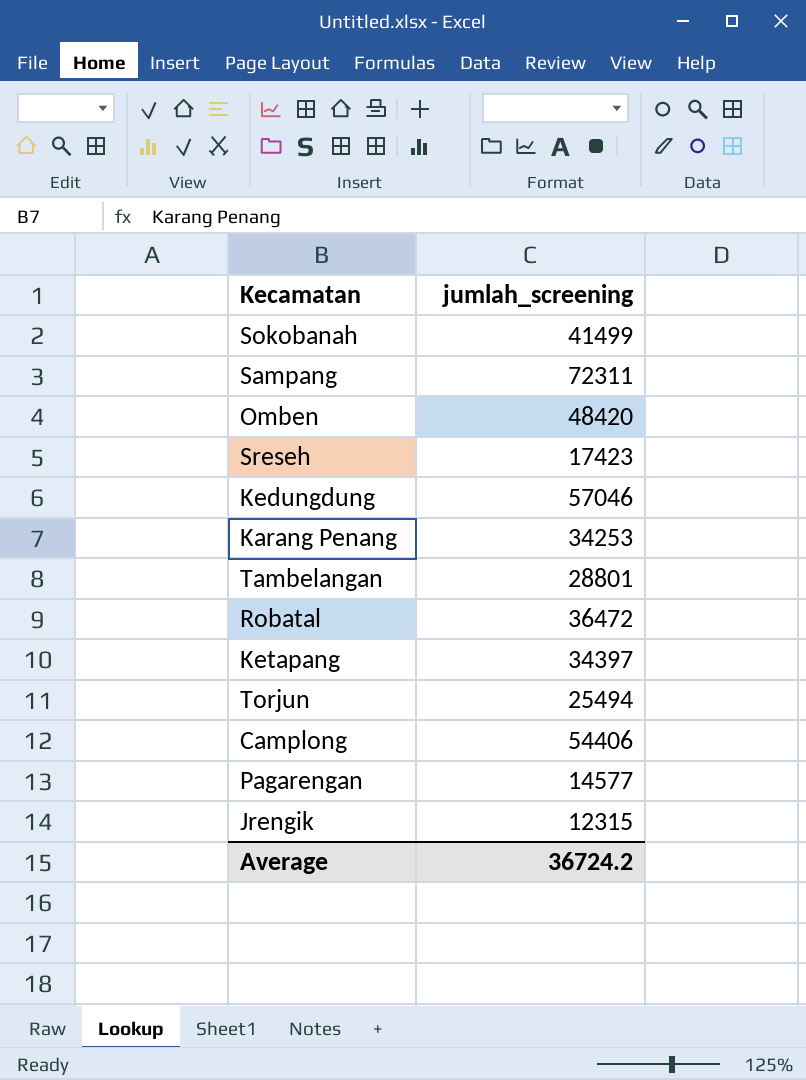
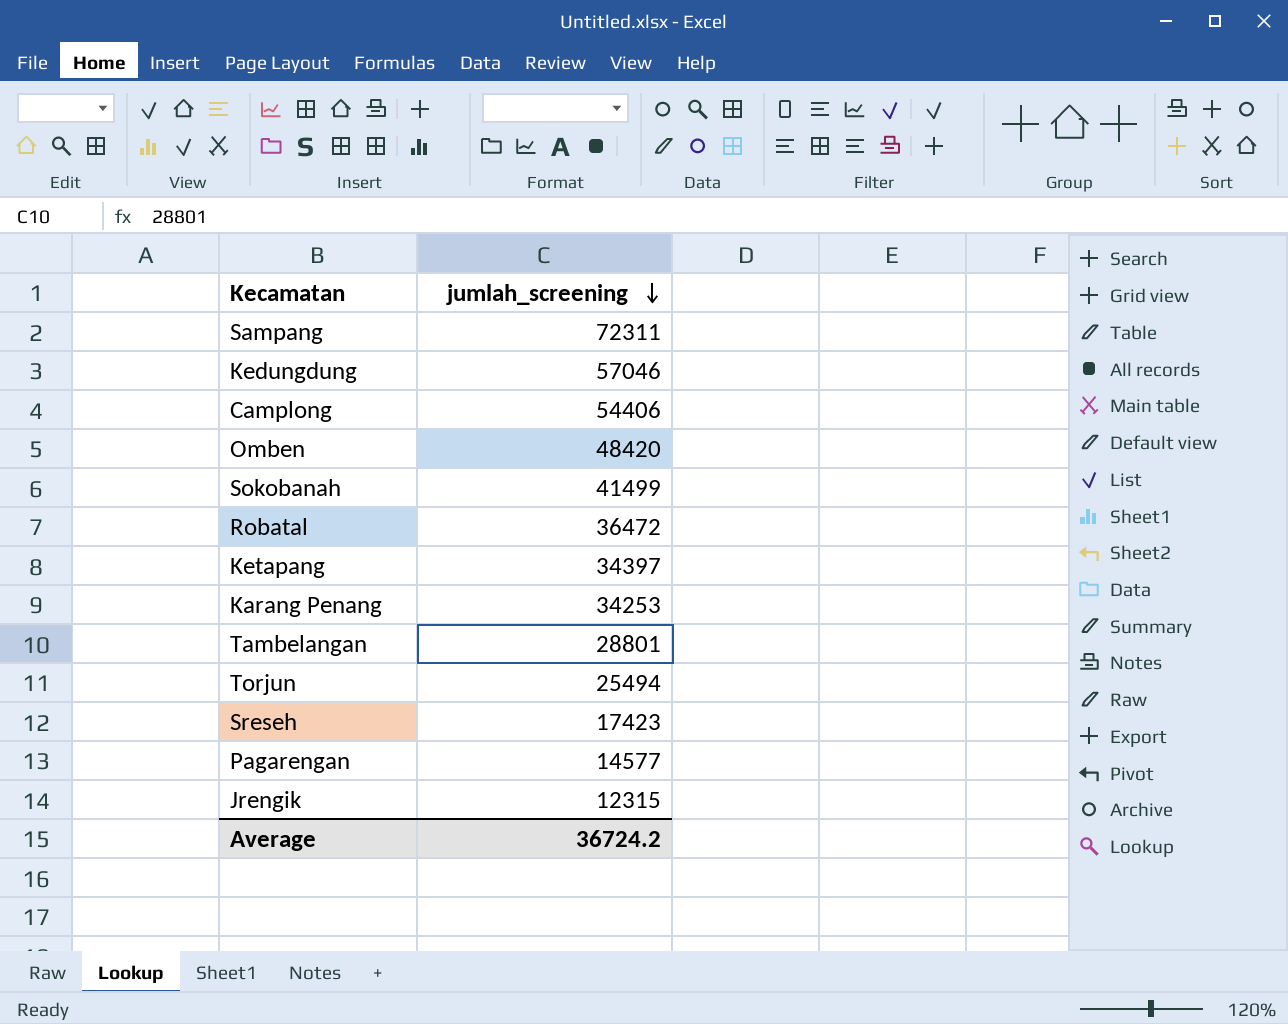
row order: none -> jumlah_screening descending

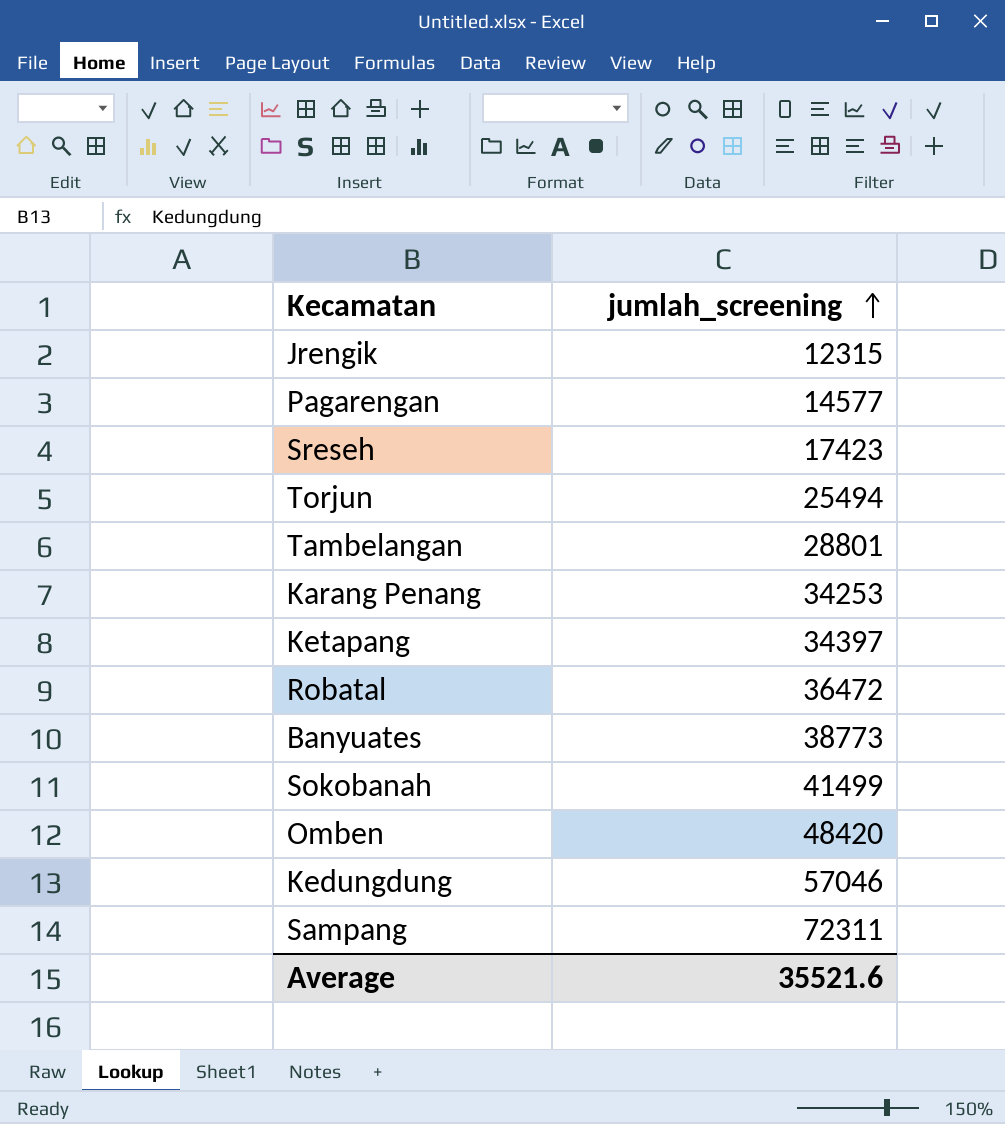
row order: jumlah_screening descending -> jumlah_screening ascending
row Camplong: 54406 -> none
row Banyuates: none -> 38773
Average | jumlah_screening: 36724.2 -> 35521.6

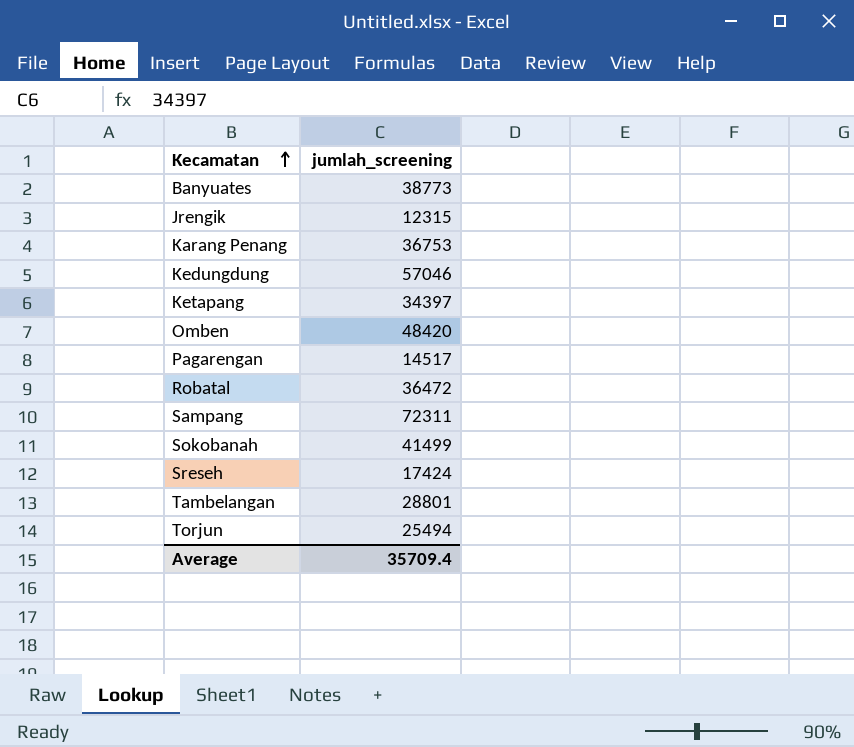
row order: jumlah_screening ascending -> Kecamatan ascending
Karang Penang | jumlah_screening: 34253 -> 36753
Pagarengan | jumlah_screening: 14577 -> 14517
Sreseh | jumlah_screening: 17423 -> 17424
Average | jumlah_screening: 35521.6 -> 35709.4

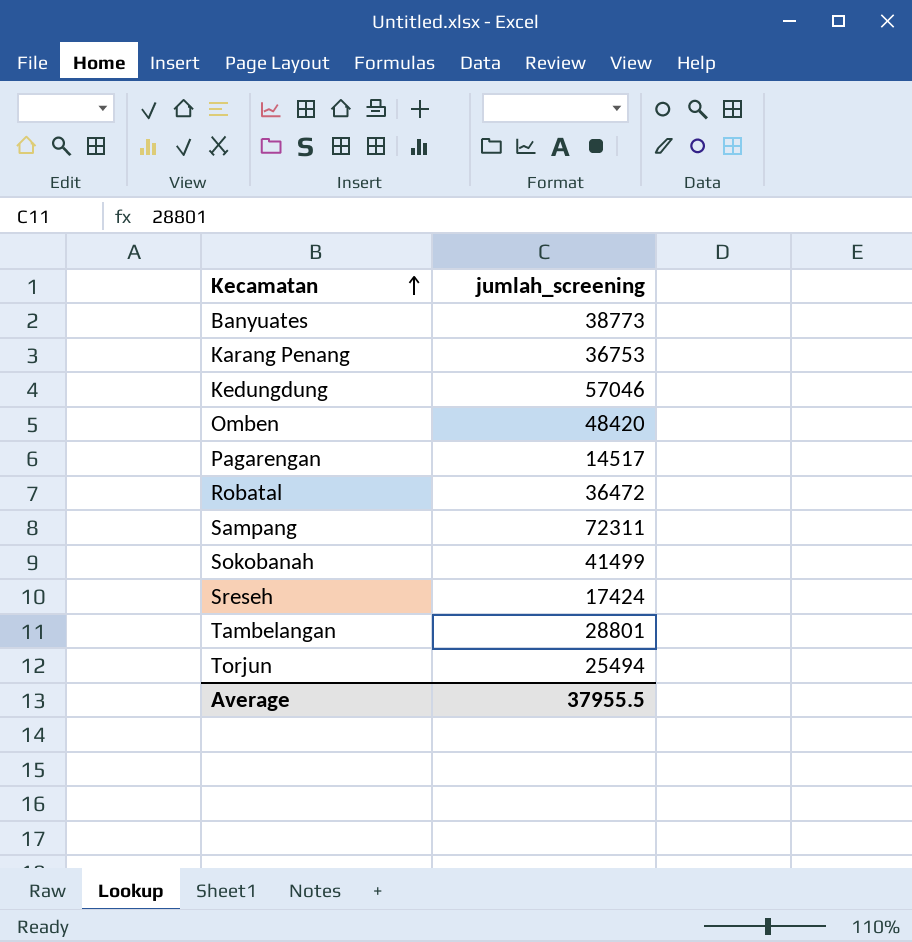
row Jrengik: 12315 -> none
row Ketapang: 34397 -> none
Average | jumlah_screening: 35709.4 -> 37955.5

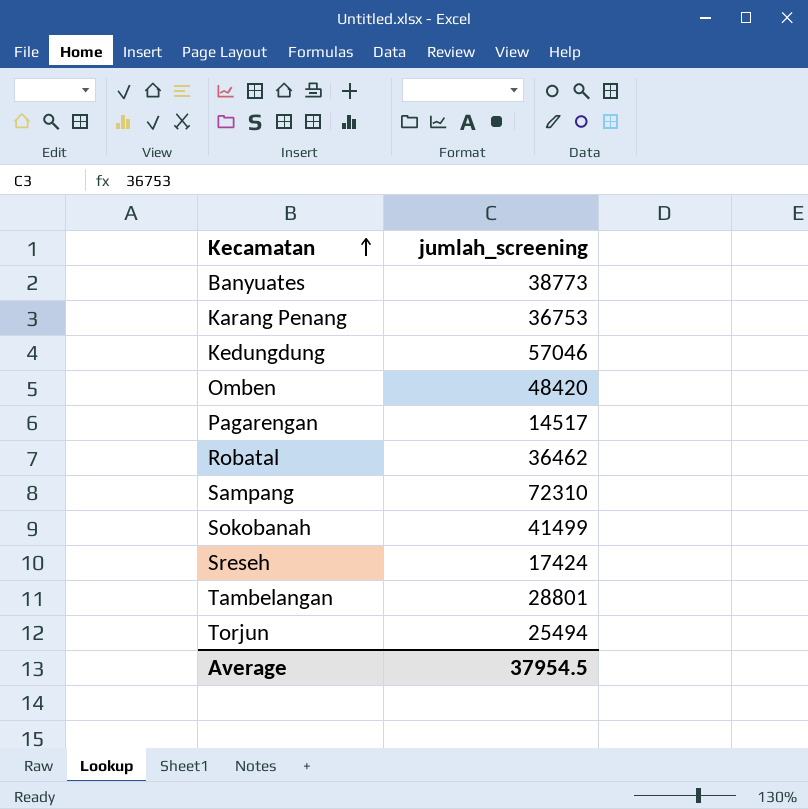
Robatal | jumlah_screening: 36472 -> 36462
Sampang | jumlah_screening: 72311 -> 72310
Average | jumlah_screening: 37955.5 -> 37954.5

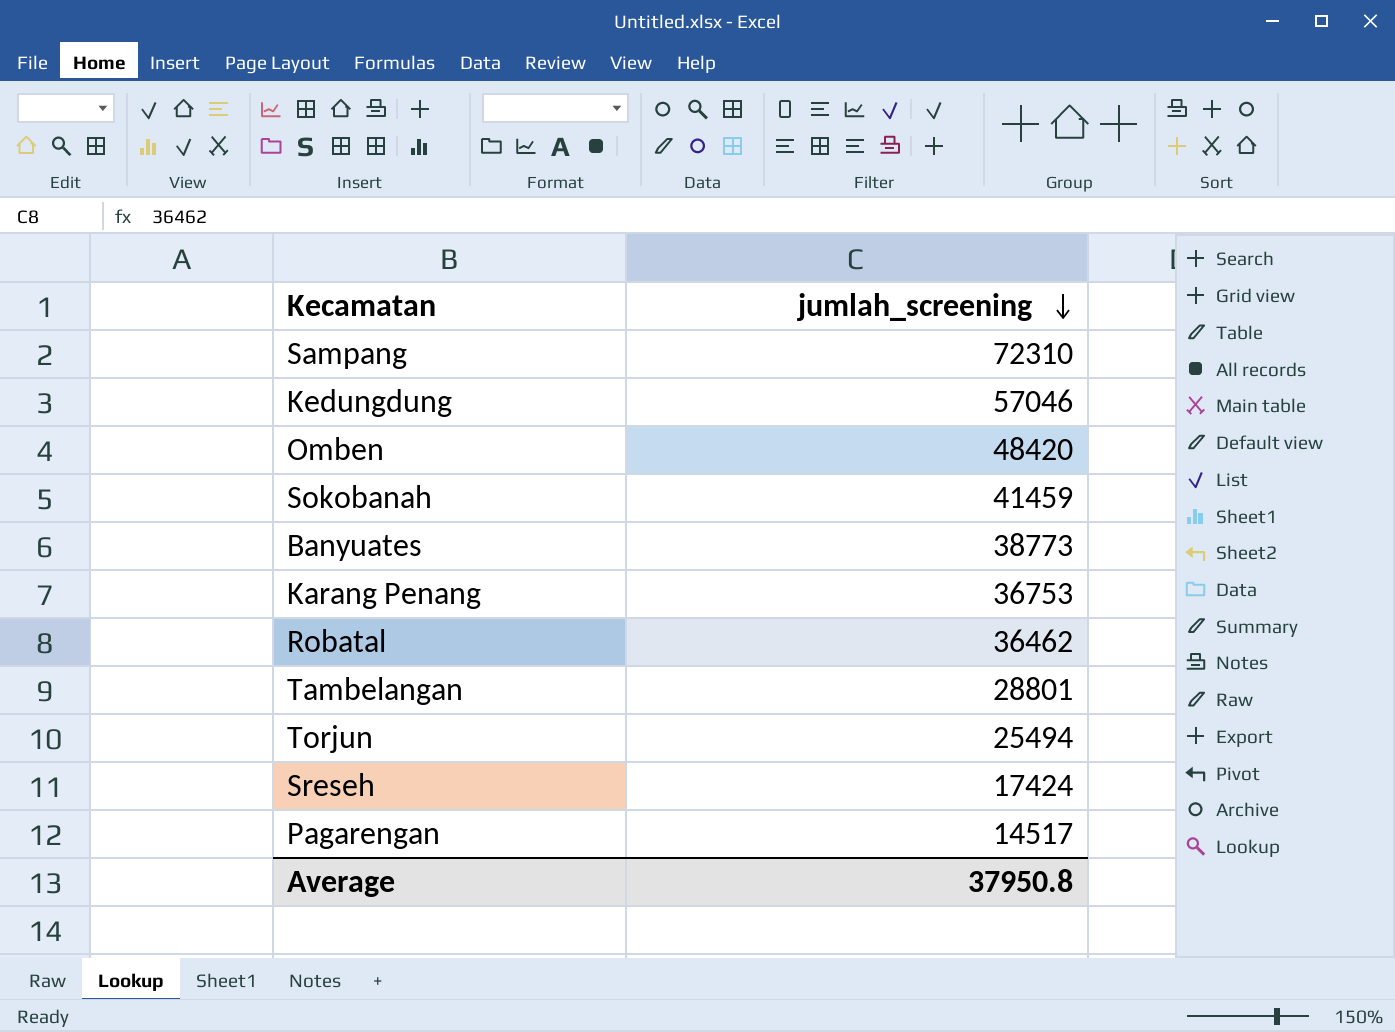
row order: Kecamatan ascending -> jumlah_screening descending
Sokobanah | jumlah_screening: 41499 -> 41459
Average | jumlah_screening: 37954.5 -> 37950.8

